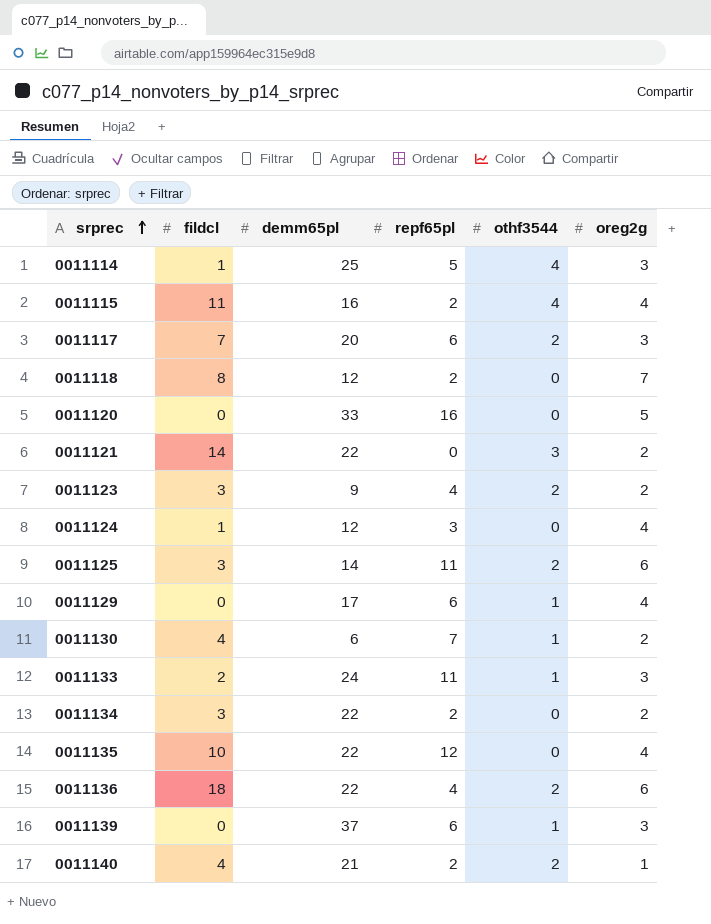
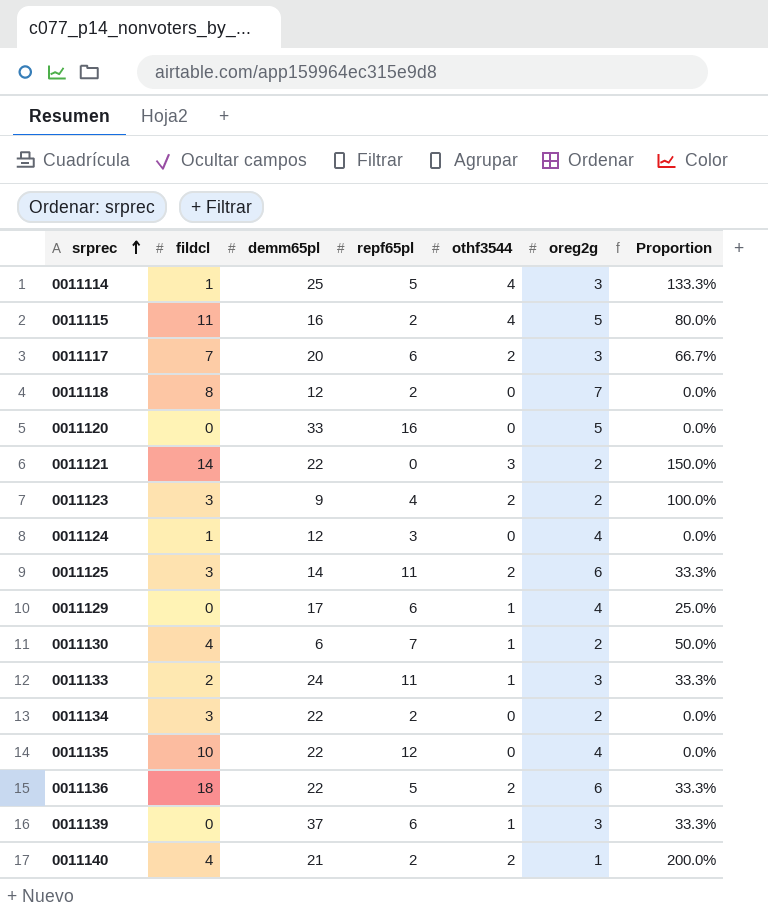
column Proportion | formula: none -> [othf3544] / [oreg2g]
0011115 | oreg2g: 4 -> 5
0011136 | repf65pl: 4 -> 5

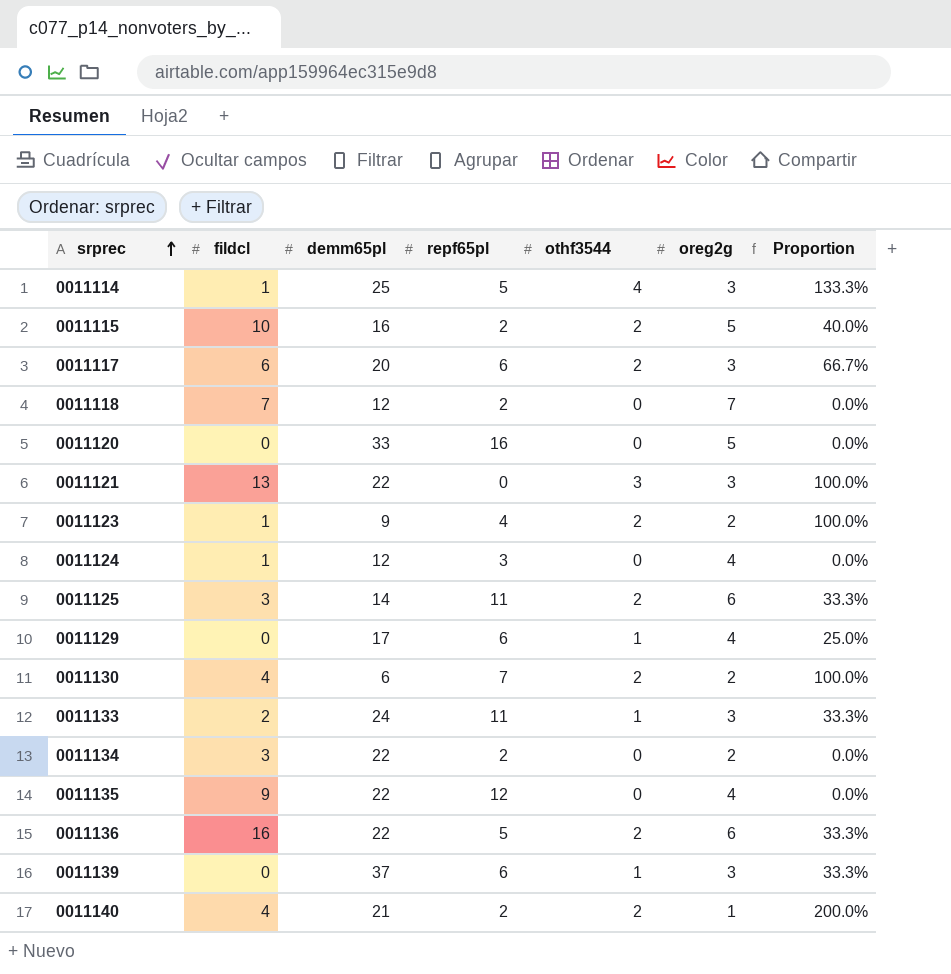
0011115 | fildcl: 11 -> 10
0011115 | othf3544: 4 -> 2
0011115 | Proportion: 80.0% -> 40.0%
0011117 | fildcl: 7 -> 6
0011118 | fildcl: 8 -> 7
0011121 | fildcl: 14 -> 13
0011121 | oreg2g: 2 -> 3
0011121 | Proportion: 150.0% -> 100.0%
0011123 | fildcl: 3 -> 1
0011130 | othf3544: 1 -> 2
0011130 | Proportion: 50.0% -> 100.0%
0011135 | fildcl: 10 -> 9
0011136 | fildcl: 18 -> 16

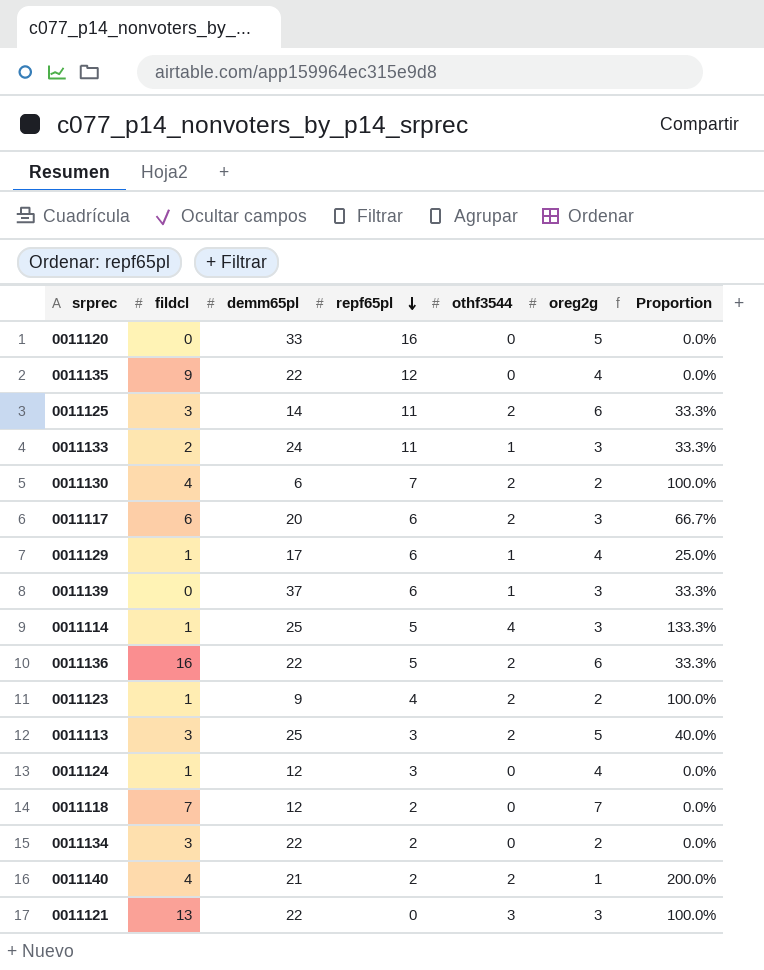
row order: srprec ascending -> repf65pl descending
row 0011115: 10 | 16 | 2 | 2 | 5 | 40.0% -> none
0011129 | fildcl: 0 -> 1
row 0011113: none -> 3 | 25 | 3 | 2 | 5 | 40.0%

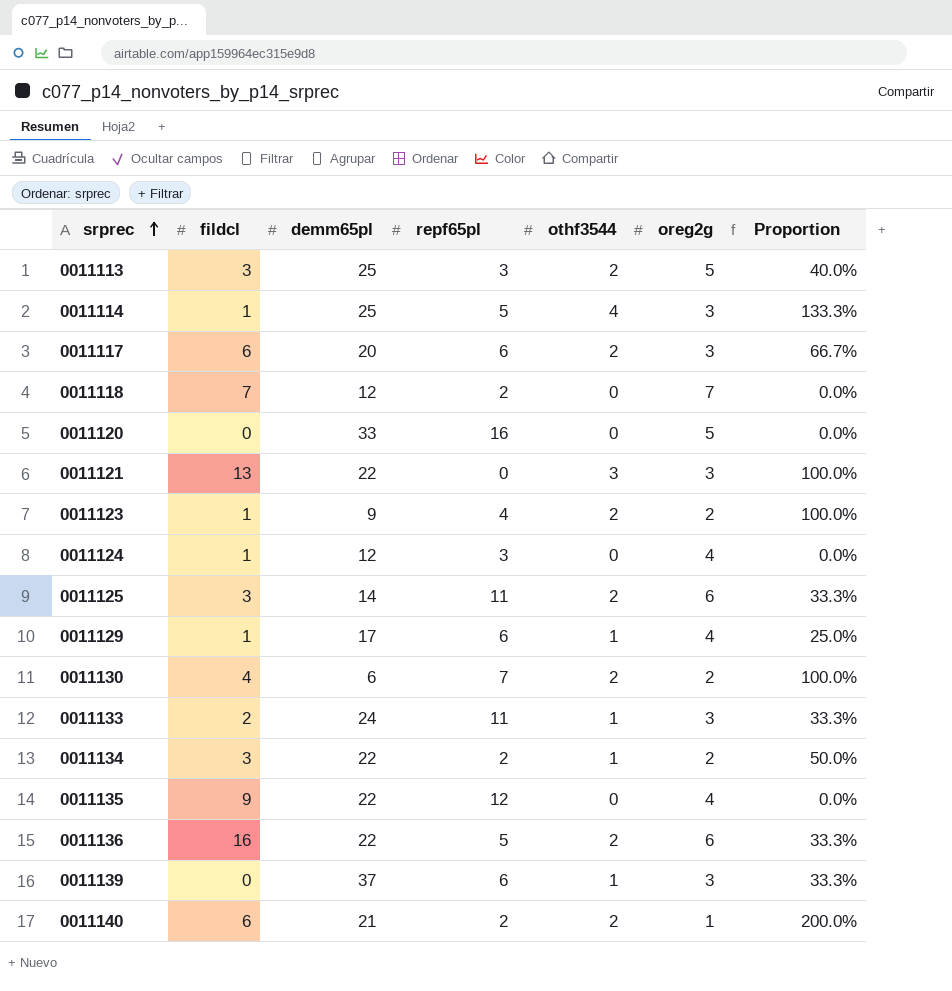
row order: repf65pl descending -> srprec ascending
0011134 | othf3544: 0 -> 1
0011134 | Proportion: 0.0% -> 50.0%
0011140 | fildcl: 4 -> 6

